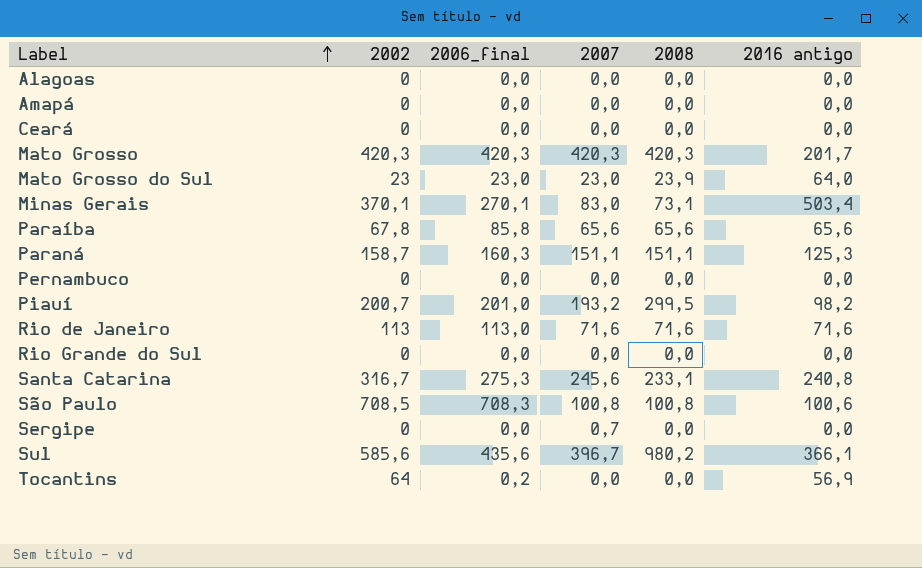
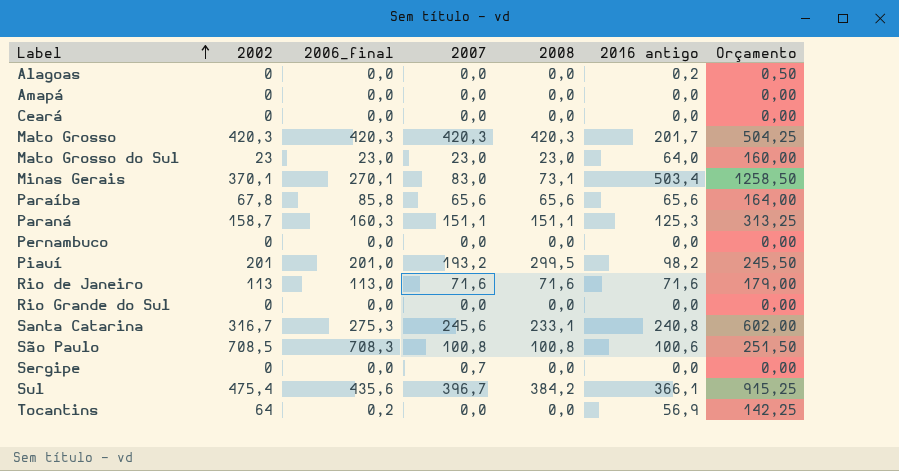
column Orçamento | formula: none -> [2016 antigo] * 2,5
Alagoas | 2016 antigo: 0,0 -> 0,2
Mato Grosso do Sul | 2008: 23,9 -> 23,0
Piauí | 2002: 200,7 -> 201
Sul | 2002: 585,6 -> 475,4
Sul | 2008: 980,2 -> 384,2

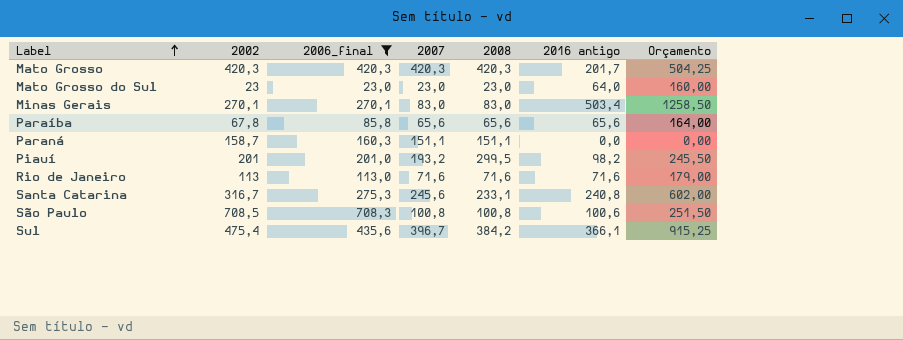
filter: none -> 2006_final >= 23,0
Minas Gerais | 2002: 370,1 -> 270,1
Minas Gerais | 2008: 73,1 -> 83,0
Paraná | 2016 antigo: 125,3 -> 0,0
Paraná | Orçamento: 313,25 -> 0,00

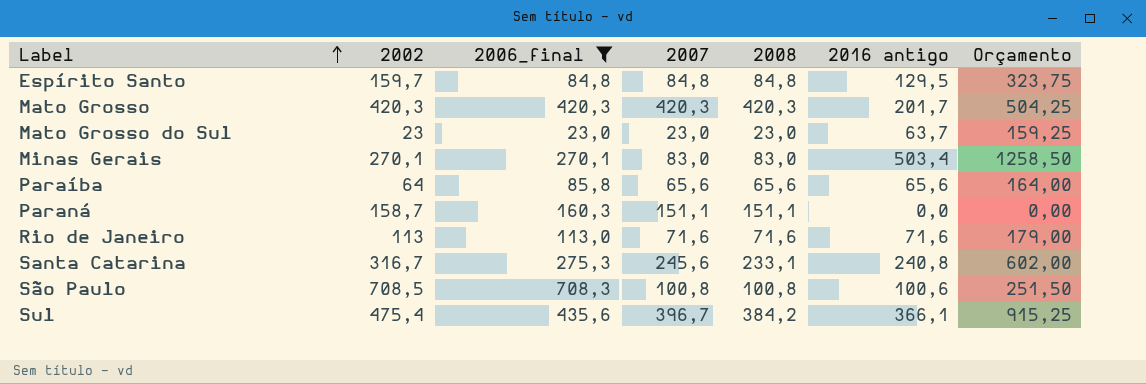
row Piauí: 201 | 201,0 | 193,2 | 299,5 | 98,2 | 245,50 -> none
row Espírito Santo: none -> 159,7 | 84,8 | 84,8 | 84,8 | 129,5 | 323,75
Mato Grosso do Sul | 2016 antigo: 64,0 -> 63,7
Mato Grosso do Sul | Orçamento: 160,00 -> 159,25
Paraíba | 2002: 67,8 -> 64

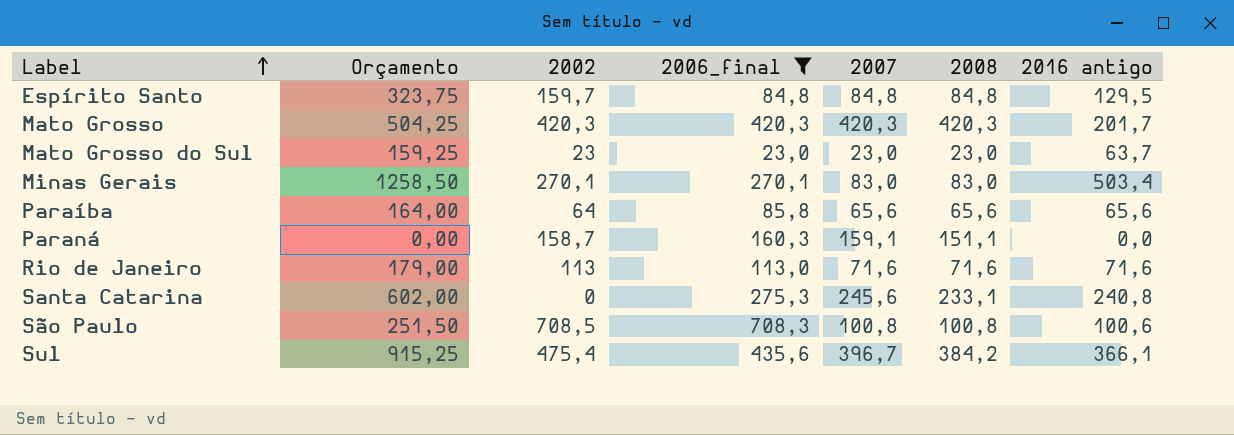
column Orçamento | position: 7 -> 2
Paraná | 2007: 151,1 -> 159,1
Santa Catarina | 2002: 316,7 -> 0

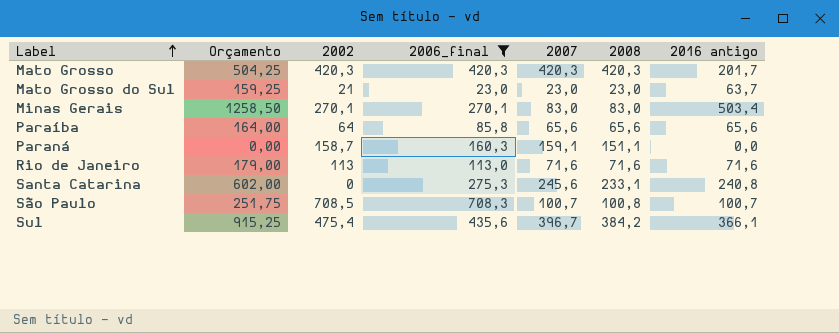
row Espírito Santo: 323,75 | 159,7 | 84,8 | 84,8 | 84,8 | 129,5 -> none
Mato Grosso do Sul | 2002: 23 -> 21
São Paulo | Orçamento: 251,50 -> 251,75
São Paulo | 2007: 100,8 -> 100,7
São Paulo | 2016 antigo: 100,6 -> 100,7

